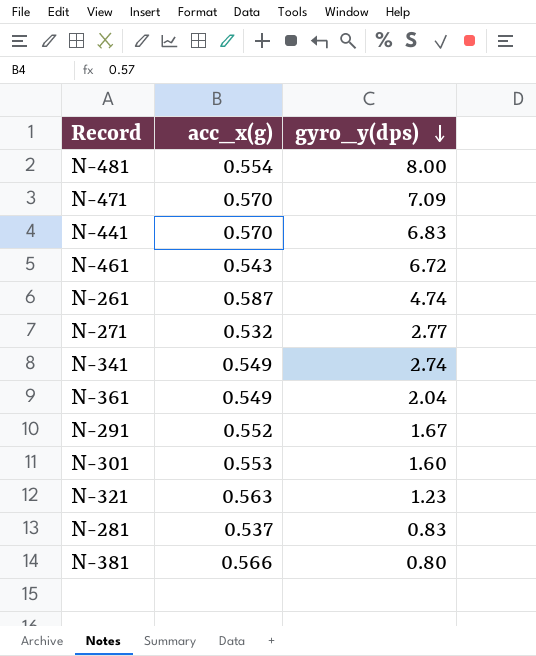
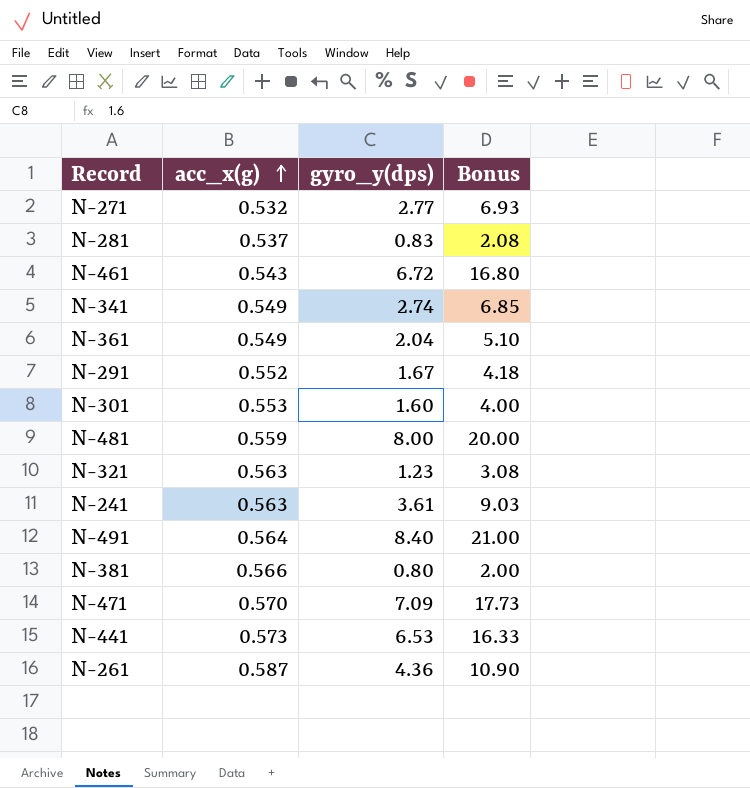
row order: gyro_y(dps) descending -> acc_x(g) ascending
column Bonus | formula: none -> [gyro_y(dps)] * 2.5
N-481 | acc_x(g): 0.554 -> 0.559
row N-241: none -> 0.563 | 3.61 | 9.03
row N-491: none -> 0.564 | 8.40 | 21.00
N-441 | acc_x(g): 0.570 -> 0.573
N-441 | gyro_y(dps): 6.83 -> 6.53
N-261 | gyro_y(dps): 4.74 -> 4.36

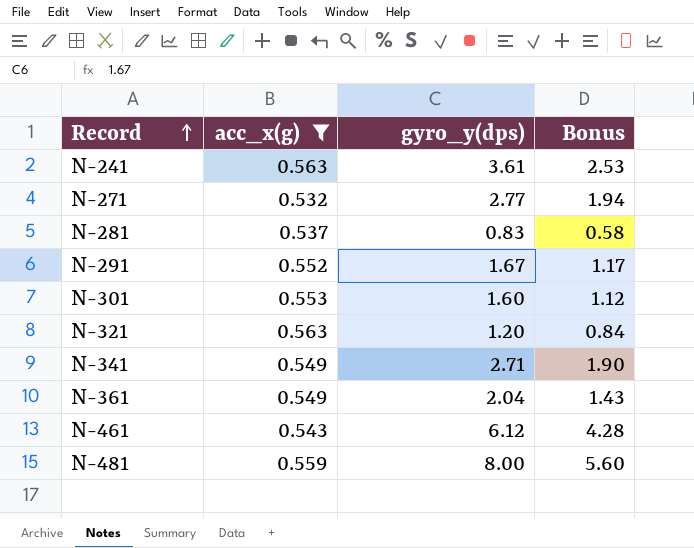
filter: none -> acc_x(g) <= 0.563
row order: acc_x(g) ascending -> Record ascending
column Bonus | formula: [gyro_y(dps)] * 2.5 -> [gyro_y(dps)] * 0.7
N-321 | gyro_y(dps): 1.23 -> 1.20
N-341 | gyro_y(dps): 2.74 -> 2.71
N-461 | gyro_y(dps): 6.72 -> 6.12

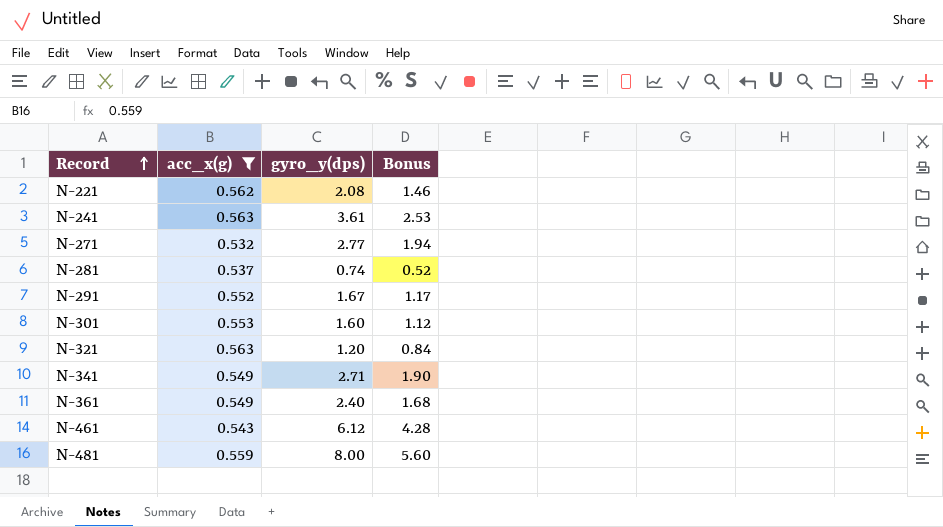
row N-221: none -> 0.562 | 2.08 | 1.46
N-281 | gyro_y(dps): 0.83 -> 0.74
N-281 | Bonus: 0.58 -> 0.52
N-361 | gyro_y(dps): 2.04 -> 2.40
N-361 | Bonus: 1.43 -> 1.68

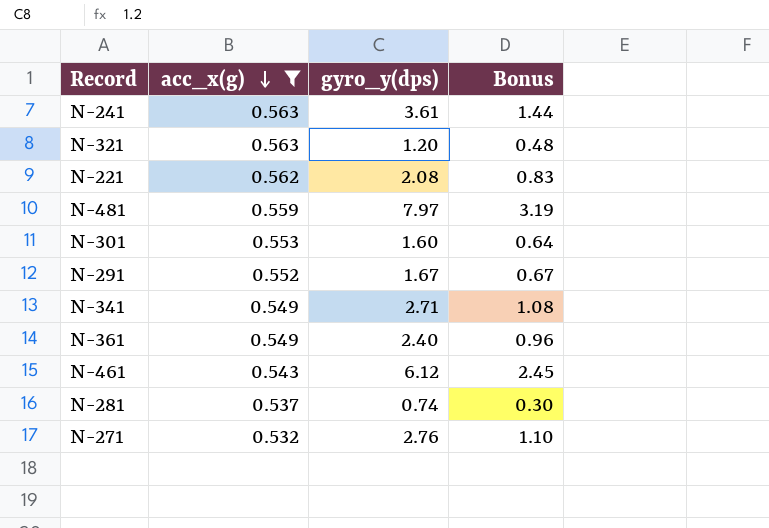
row order: Record ascending -> acc_x(g) descending
column Bonus | formula: [gyro_y(dps)] * 0.7 -> [gyro_y(dps)] * 0.4
N-481 | gyro_y(dps): 8.00 -> 7.97
N-271 | gyro_y(dps): 2.77 -> 2.76

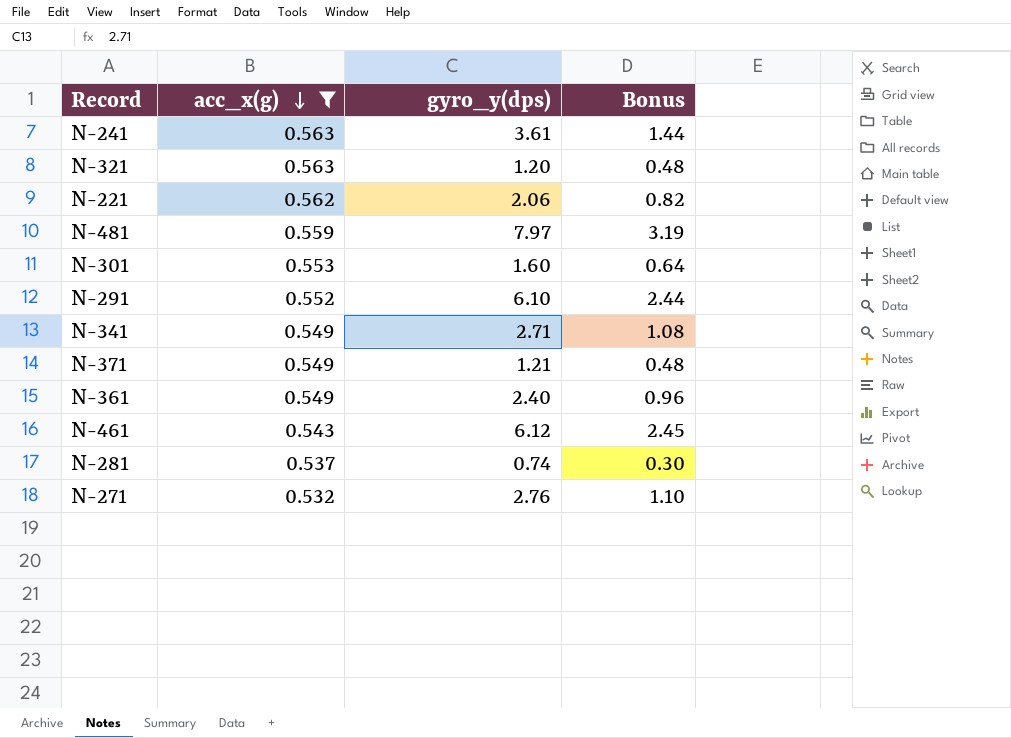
N-221 | gyro_y(dps): 2.08 -> 2.06
N-221 | Bonus: 0.83 -> 0.82
N-291 | gyro_y(dps): 1.67 -> 6.10
N-291 | Bonus: 0.67 -> 2.44
row N-371: none -> 0.549 | 1.21 | 0.48

